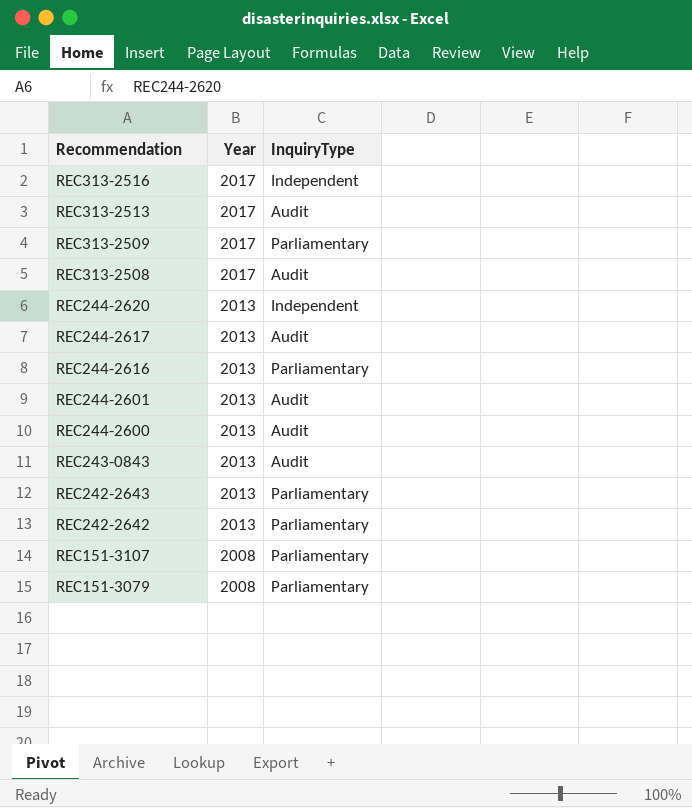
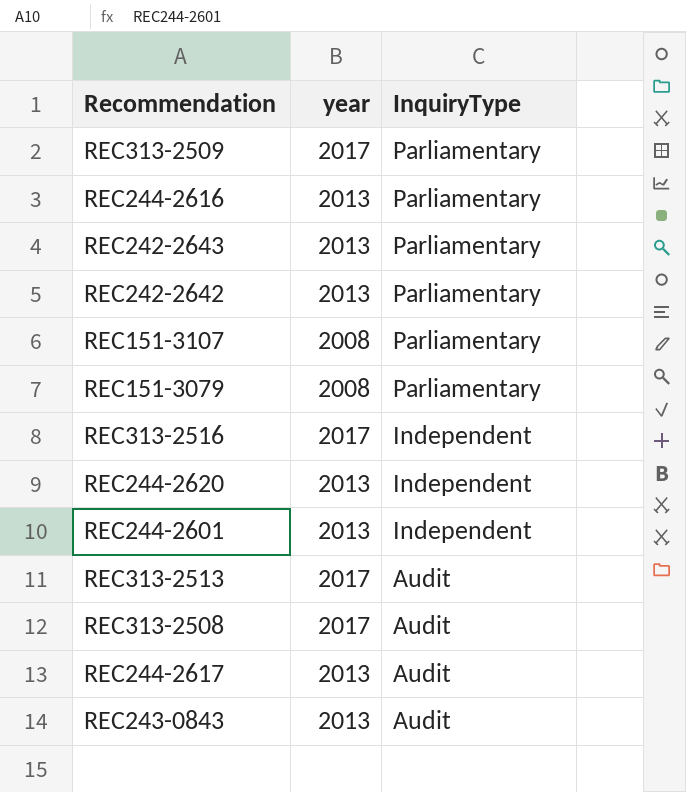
row order: Recommendation descending -> InquiryType descending
column name: Year -> year
row REC244-2600: 2013 | Audit -> none
REC244-2601 | InquiryType: Audit -> Independent

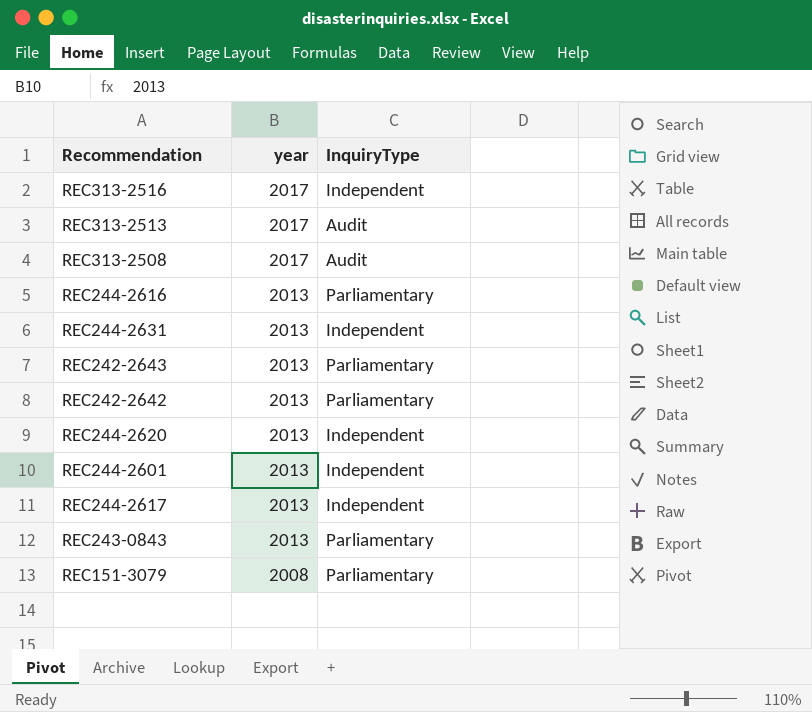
row order: InquiryType descending -> year descending
row REC313-2509: 2017 | Parliamentary -> none
row REC151-3107: 2008 | Parliamentary -> none
row REC244-2631: none -> 2013 | Independent
REC244-2617 | InquiryType: Audit -> Independent
REC243-0843 | InquiryType: Audit -> Parliamentary

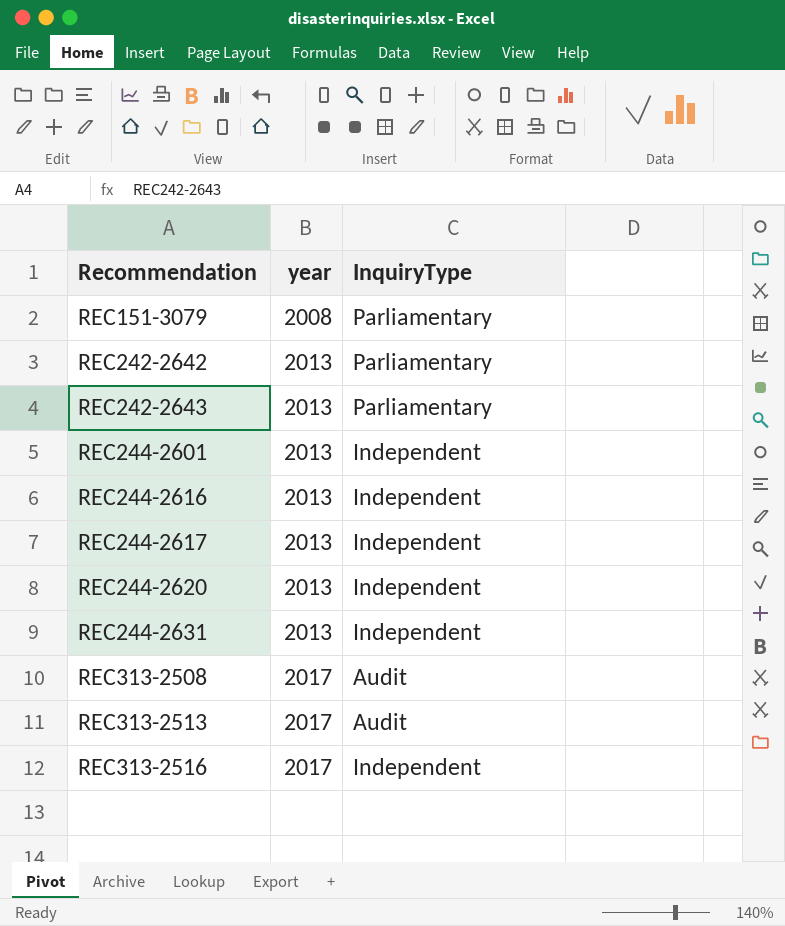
row order: year descending -> Recommendation ascending
row REC243-0843: 2013 | Parliamentary -> none
REC244-2616 | InquiryType: Parliamentary -> Independent

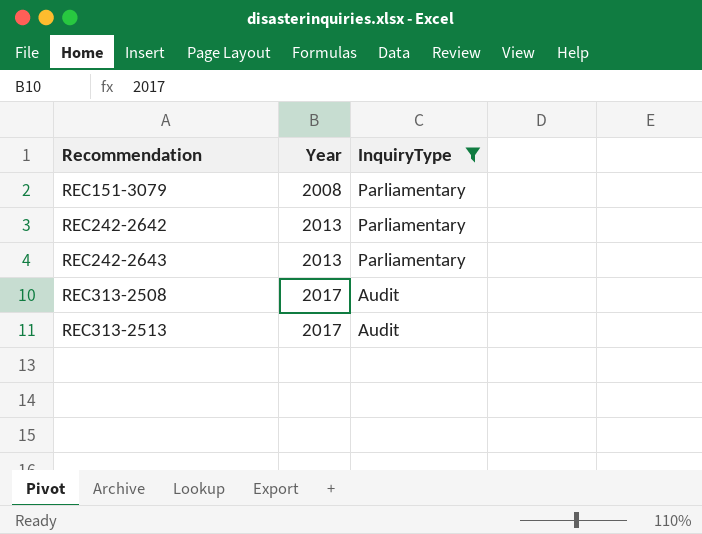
filter: none -> InquiryType != Independent
column name: year -> Year

